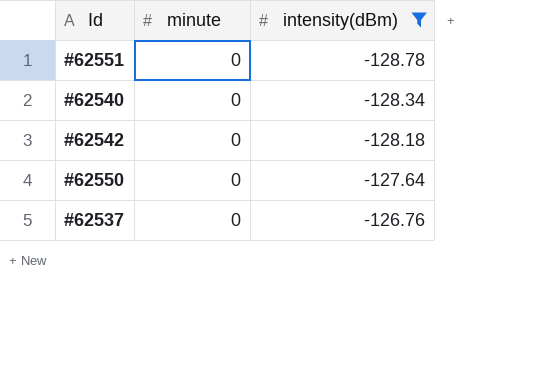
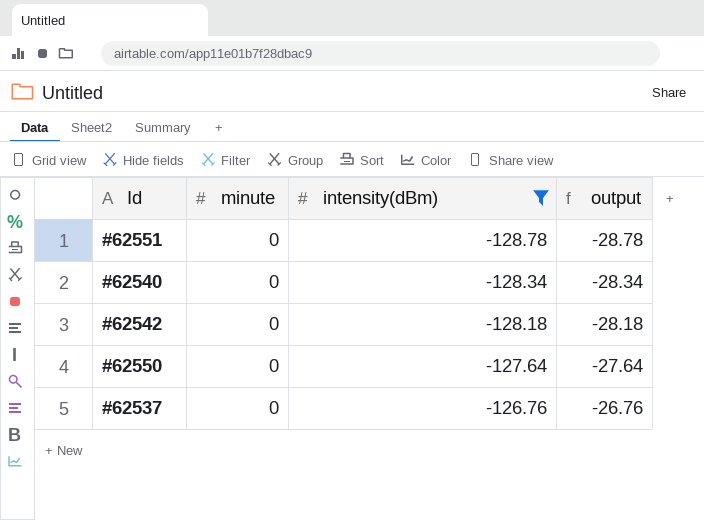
column output | formula: none -> [intensity(dBm)] + 100

